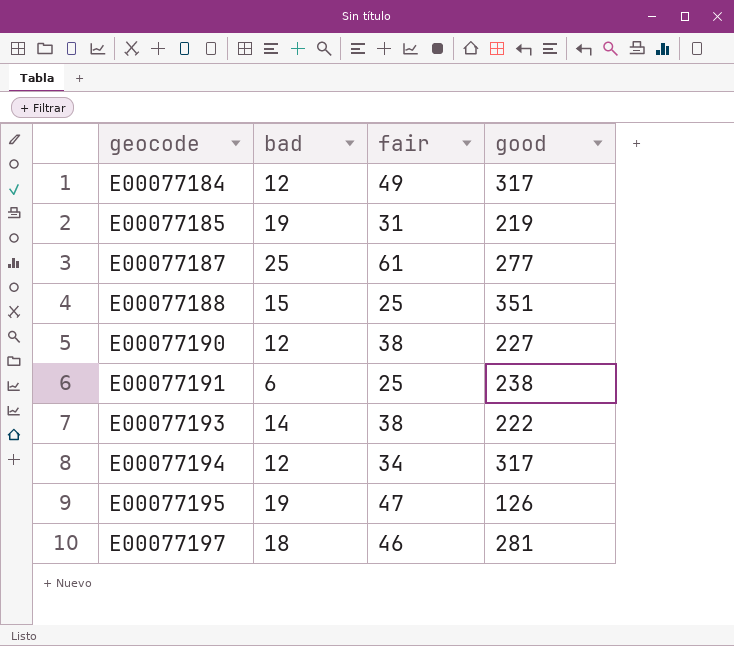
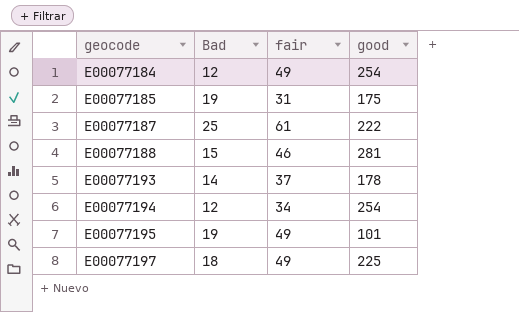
column name: bad -> Bad
row E00077190: 12 | 38 | 227 -> none
row E00077191: 6 | 25 | 238 -> none
E00077184 | good: 317 -> 254
E00077185 | good: 219 -> 175
E00077187 | good: 277 -> 222
E00077188 | fair: 25 -> 46
E00077188 | good: 351 -> 281
E00077193 | fair: 38 -> 37
E00077193 | good: 222 -> 178
E00077194 | good: 317 -> 254
E00077195 | fair: 47 -> 49
E00077195 | good: 126 -> 101
E00077197 | fair: 46 -> 49
E00077197 | good: 281 -> 225

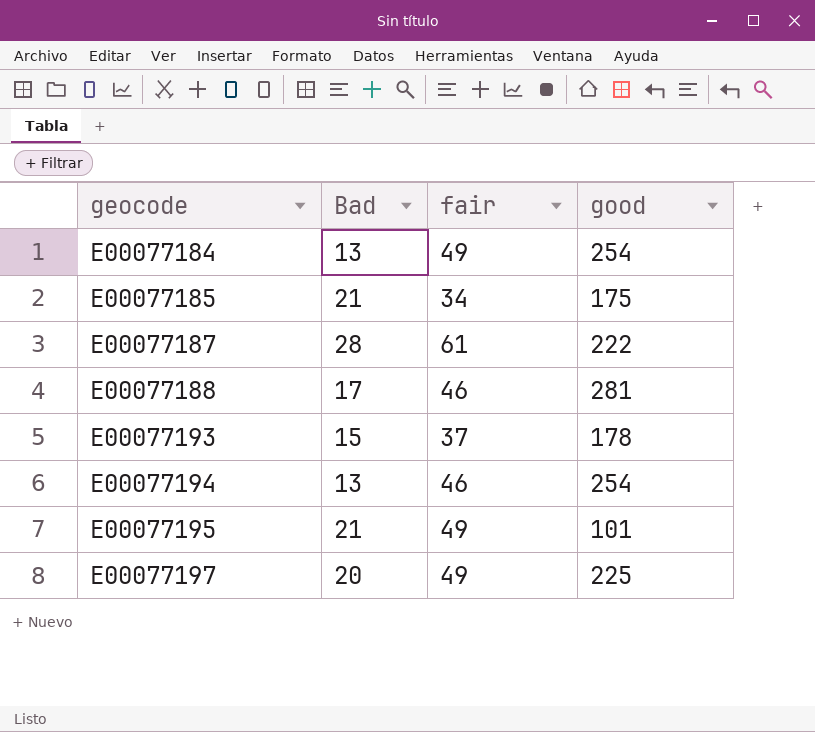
E00077184 | Bad: 12 -> 13
E00077185 | Bad: 19 -> 21
E00077185 | fair: 31 -> 34
E00077187 | Bad: 25 -> 28
E00077188 | Bad: 15 -> 17
E00077193 | Bad: 14 -> 15
E00077194 | Bad: 12 -> 13
E00077194 | fair: 34 -> 46
E00077195 | Bad: 19 -> 21
E00077197 | Bad: 18 -> 20

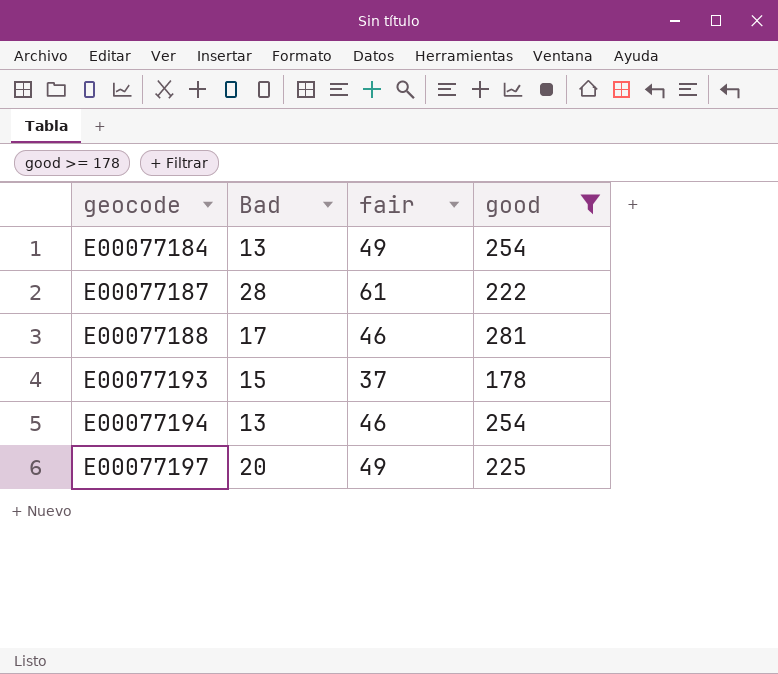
filter: none -> good >= 178

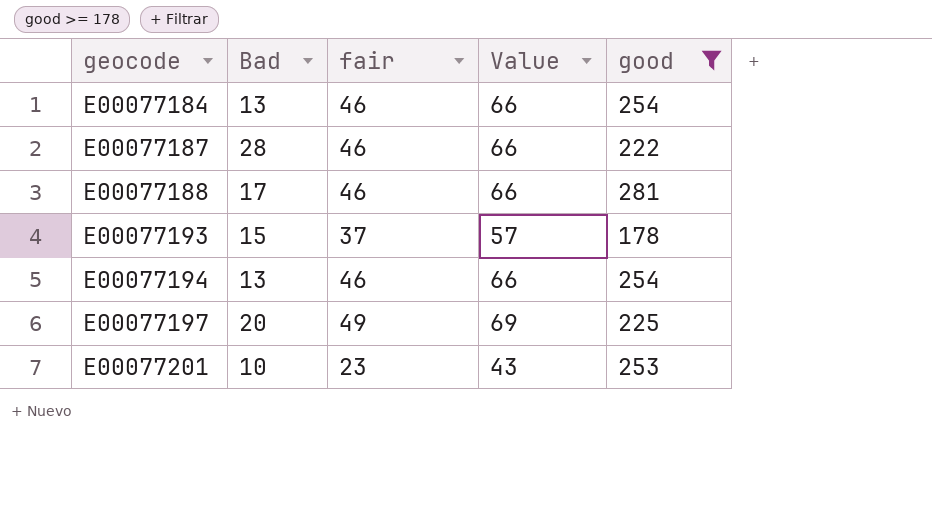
column Value | formula: none -> [fair] + 20
E00077184 | fair: 49 -> 46
E00077187 | fair: 61 -> 46
row E00077201: none -> 10 | 23 | 43 | 253

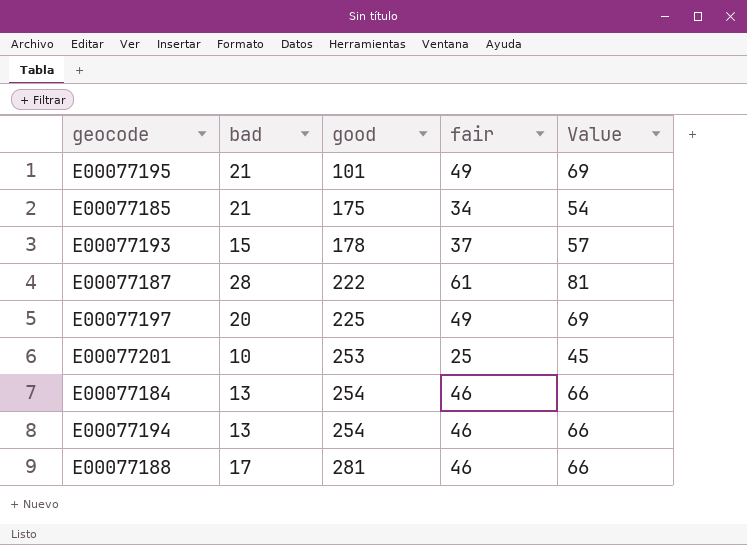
filter: good >= 178 -> none
row order: geocode ascending -> good ascending
column name: Bad -> bad
column good | position: 5 -> 3
E00077187 | fair: 46 -> 61
E00077187 | Value: 66 -> 81
E00077201 | fair: 23 -> 25
E00077201 | Value: 43 -> 45

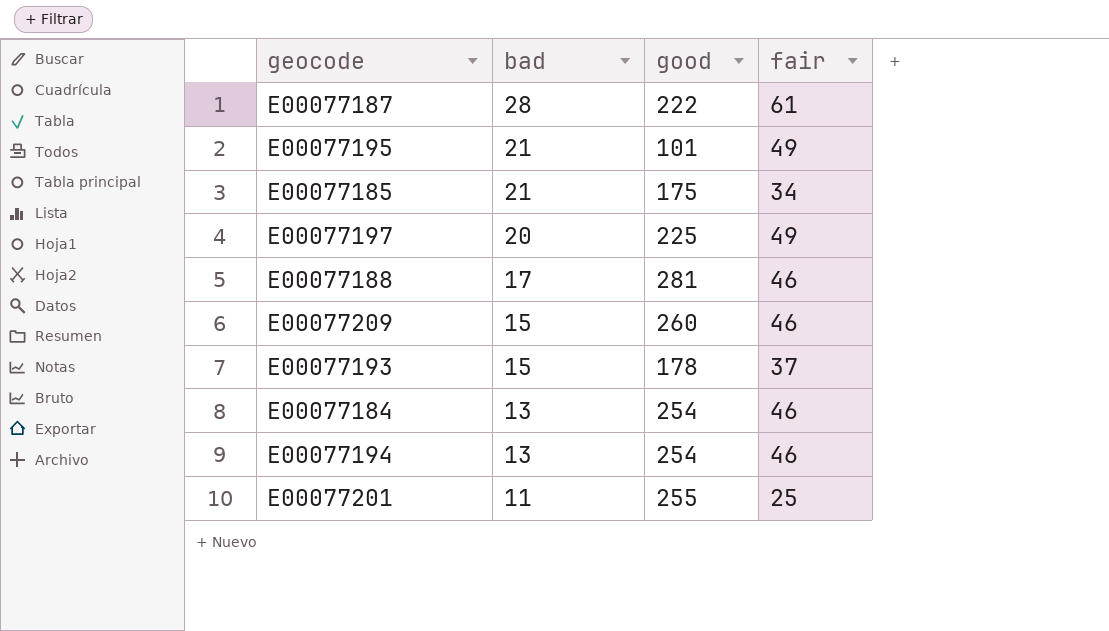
row order: good ascending -> bad descending
column Value | formula: [fair] + 20 -> none
row E00077209: none -> 15 | 260 | 46
E00077201 | bad: 10 -> 11
E00077201 | good: 253 -> 255

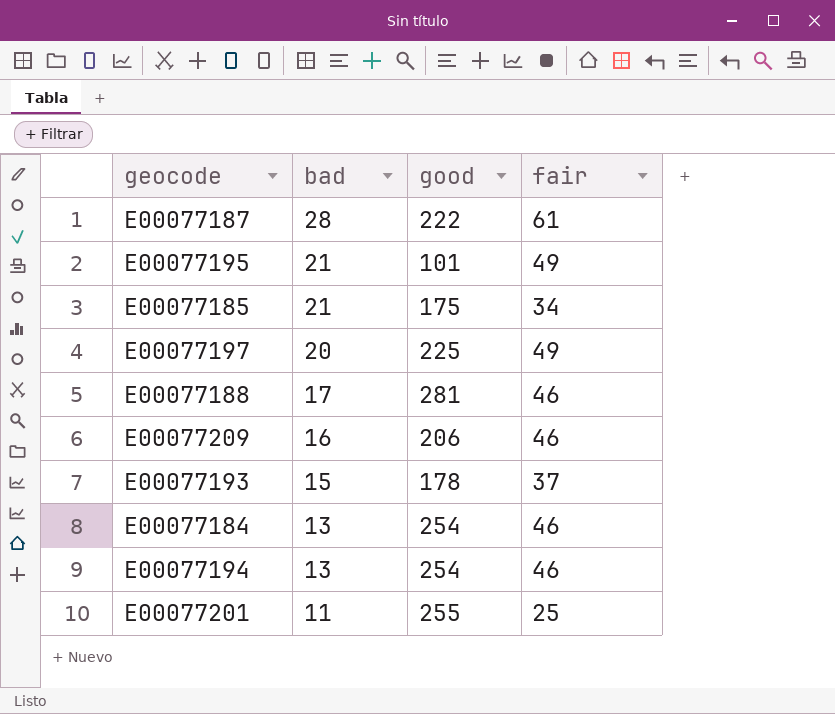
E00077209 | bad: 15 -> 16
E00077209 | good: 260 -> 206

